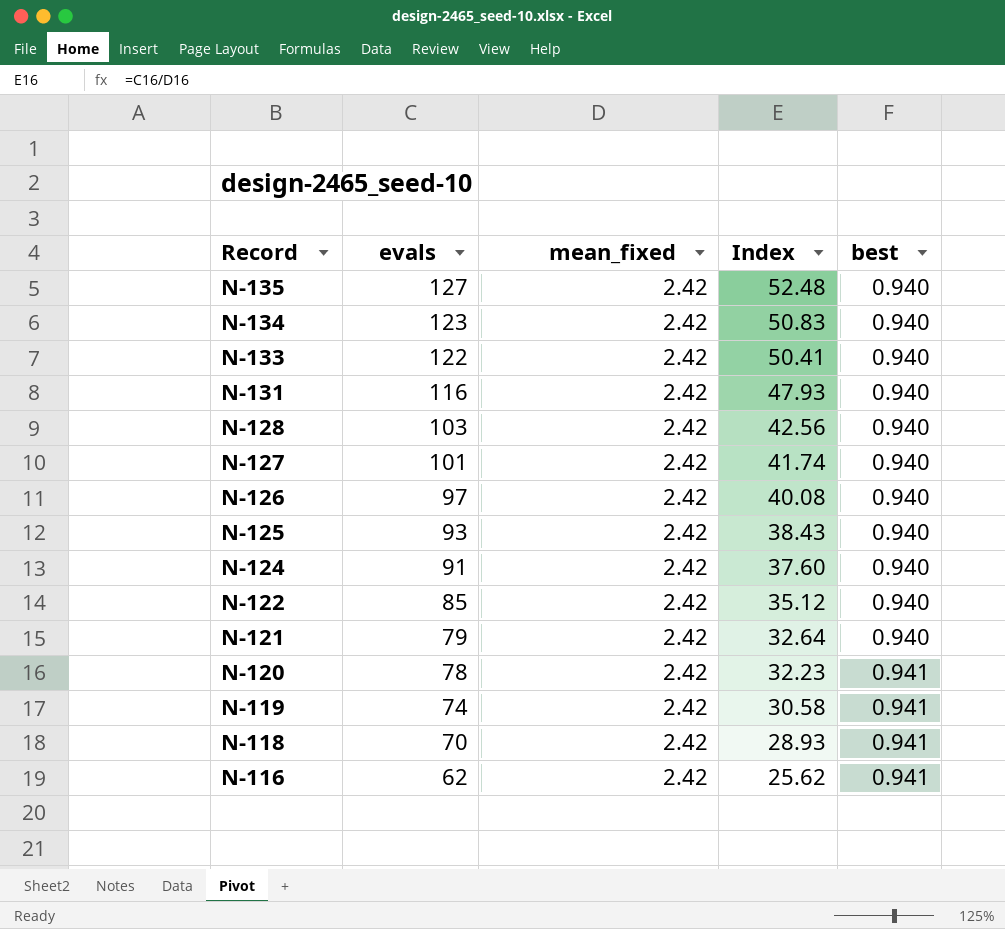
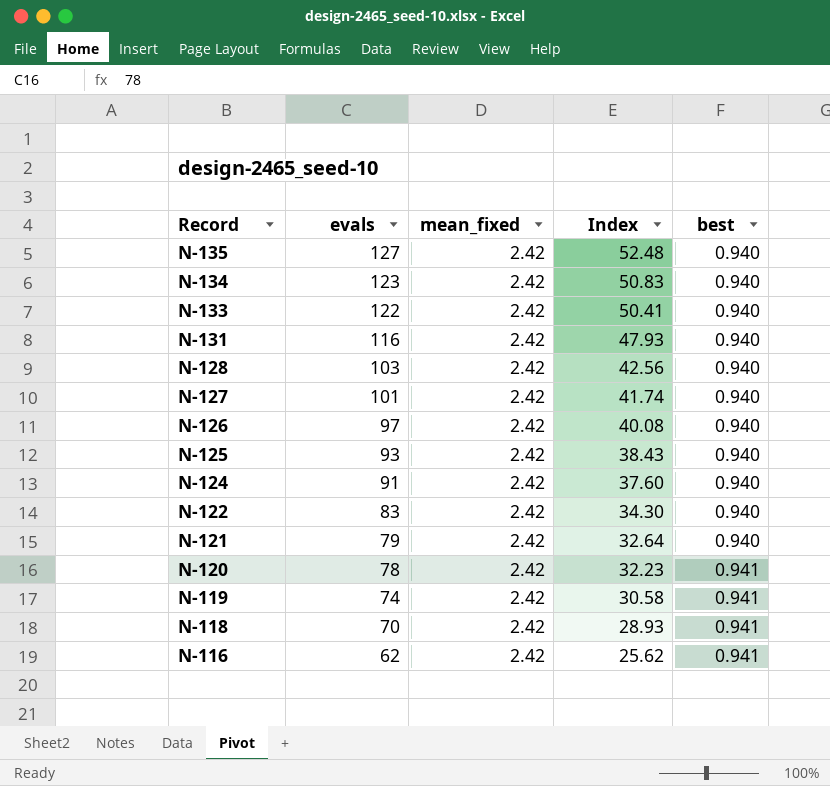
N-122 | evals: 85 -> 83
N-122 | Index: 35.12 -> 34.30

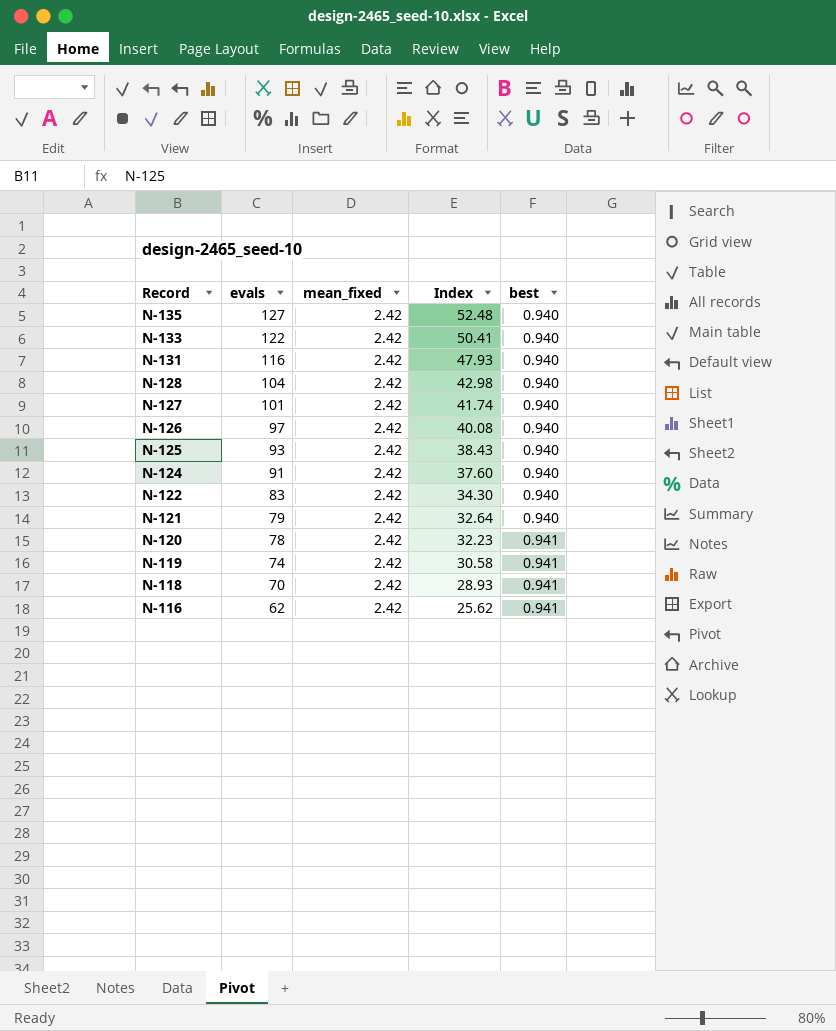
row N-134: 123 | 2.42 | 50.83 | 0.940 -> none
N-128 | evals: 103 -> 104
N-128 | Index: 42.56 -> 42.98

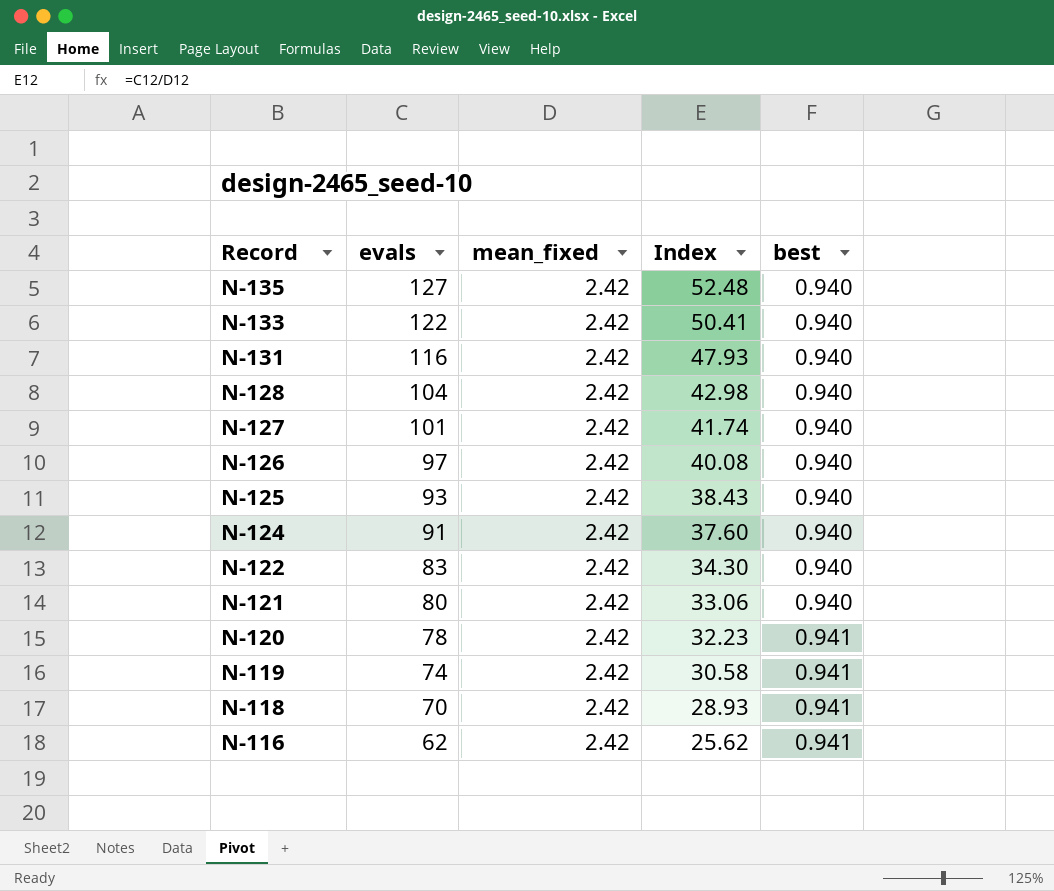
N-121 | evals: 79 -> 80
N-121 | Index: 32.64 -> 33.06

